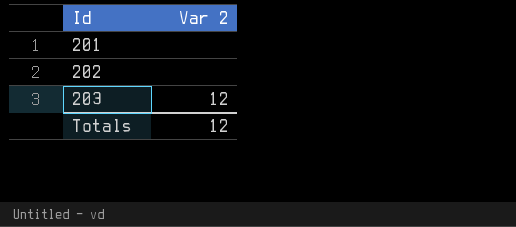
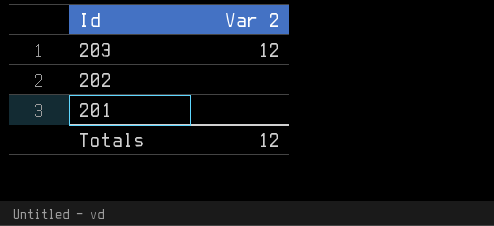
row order: Id ascending -> Id descending

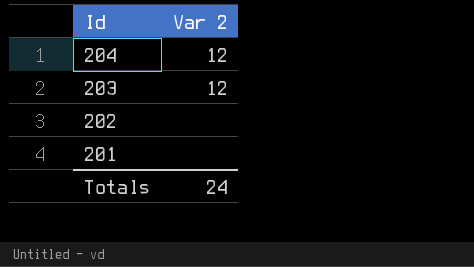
row 204: none -> 12
Totals | Var 2: 12 -> 24

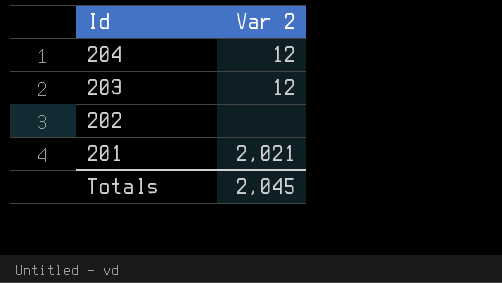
201 | Var 2: none -> 2,021
Totals | Var 2: 24 -> 2,045

